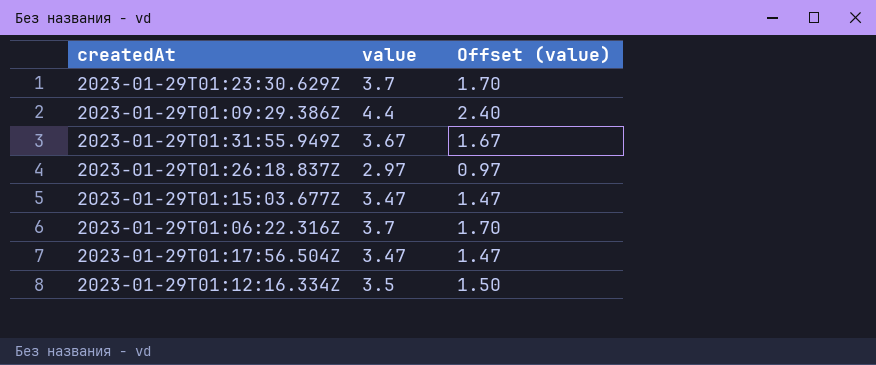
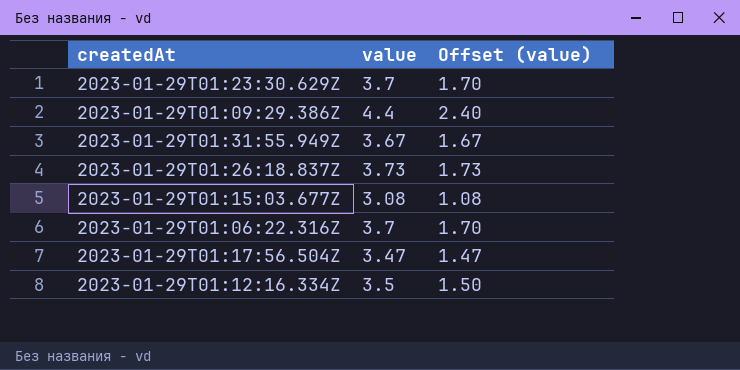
2023-01-29T01:26:18.837Z | value: 2.97 -> 3.73
2023-01-29T01:26:18.837Z | Offset (value): 0.97 -> 1.73
2023-01-29T01:15:03.677Z | value: 3.47 -> 3.08
2023-01-29T01:15:03.677Z | Offset (value): 1.47 -> 1.08

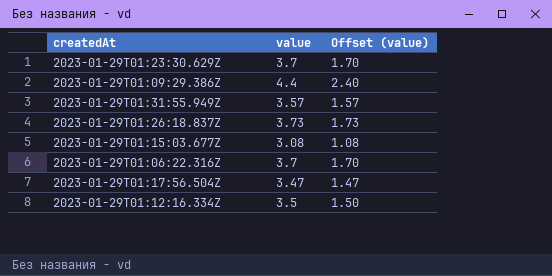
2023-01-29T01:31:55.949Z | value: 3.67 -> 3.57
2023-01-29T01:31:55.949Z | Offset (value): 1.67 -> 1.57

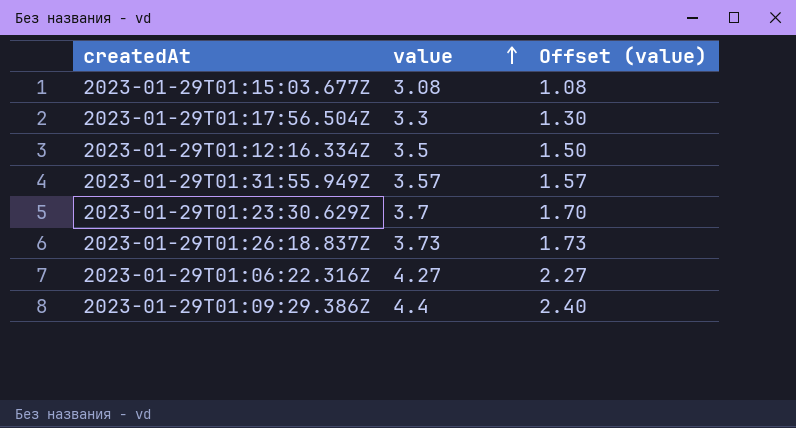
row order: none -> value ascending
2023-01-29T01:17:56.504Z | value: 3.47 -> 3.3
2023-01-29T01:17:56.504Z | Offset (value): 1.47 -> 1.30
2023-01-29T01:06:22.316Z | value: 3.7 -> 4.27
2023-01-29T01:06:22.316Z | Offset (value): 1.70 -> 2.27

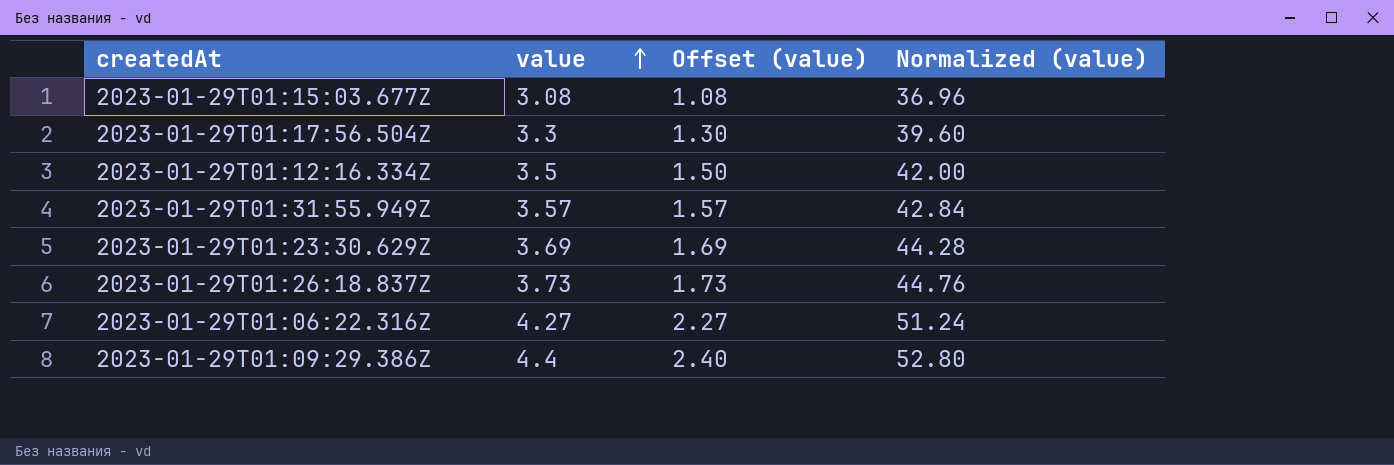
column Normalized (value) | formula: none -> [value] * 12
2023-01-29T01:23:30.629Z | value: 3.7 -> 3.69
2023-01-29T01:23:30.629Z | Offset (value): 1.70 -> 1.69

